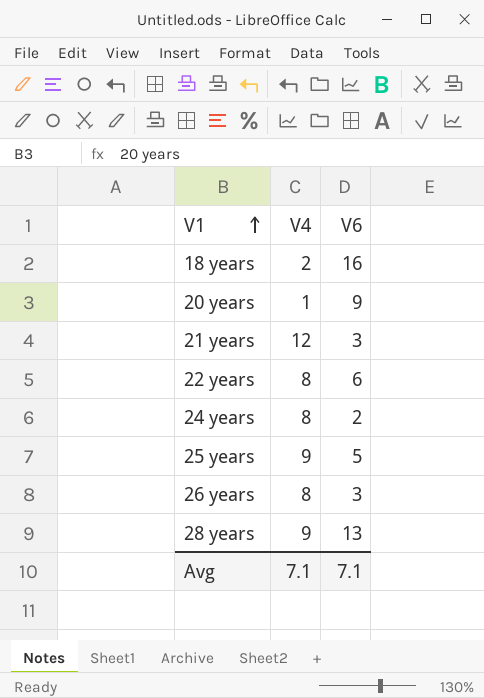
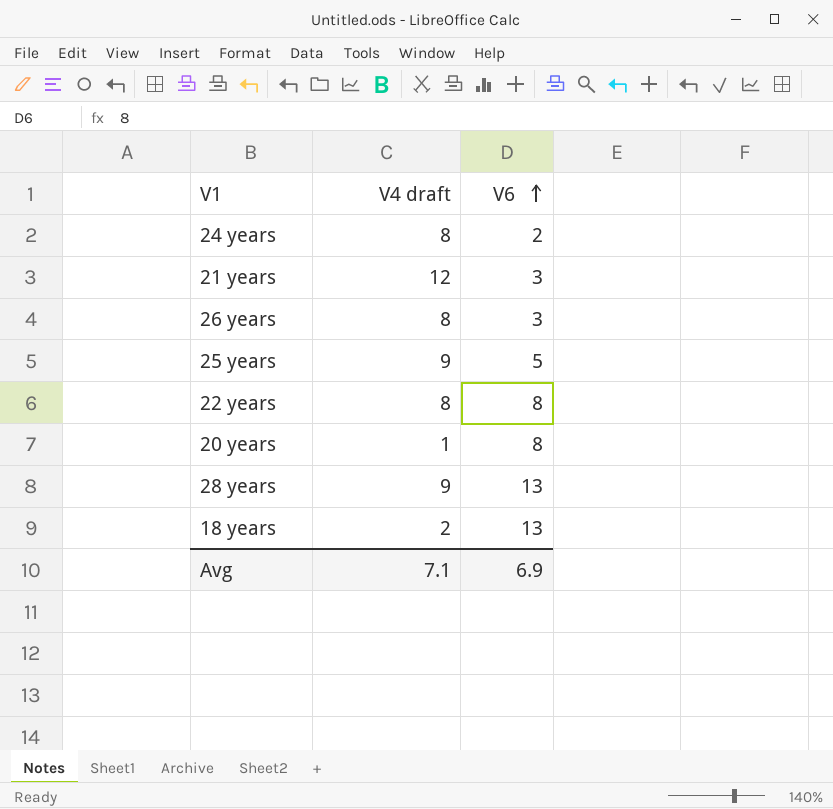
row order: V1 ascending -> V6 ascending
column name: V4 -> V4 draft
22 years | V6: 6 -> 8
20 years | V6: 9 -> 8
18 years | V6: 16 -> 13
Avg | V6: 7.1 -> 6.9

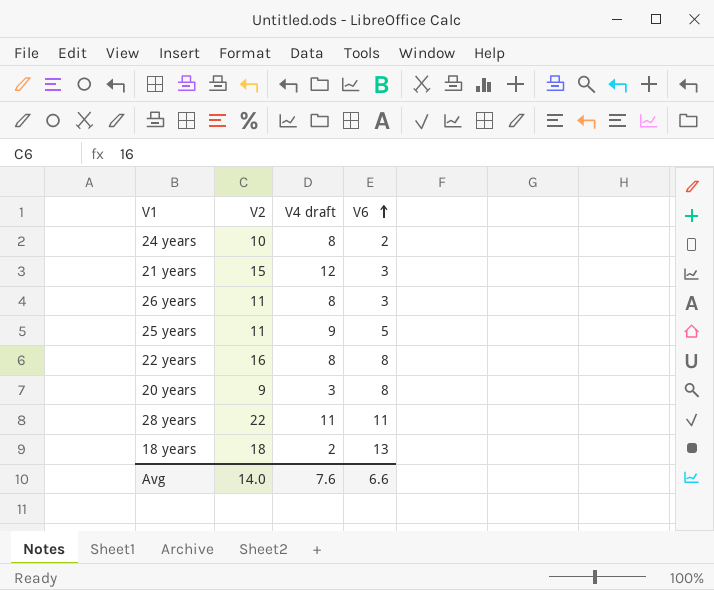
column V2 | position: none -> 2
20 years | V4 draft: 1 -> 3
28 years | V4 draft: 9 -> 11
28 years | V6: 13 -> 11
Avg | V4 draft: 7.1 -> 7.6
Avg | V6: 6.9 -> 6.6

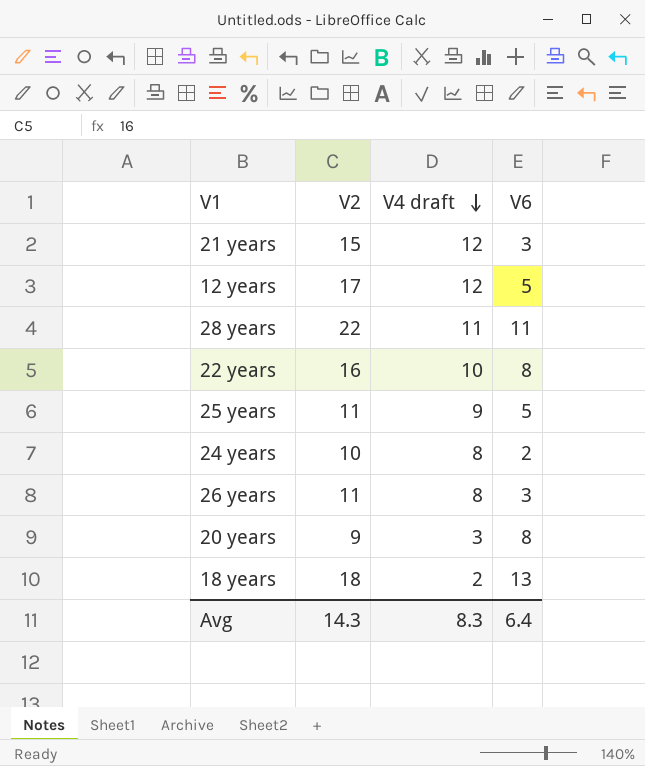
row order: V6 ascending -> V4 draft descending
row 12 years: none -> 17 | 12 | 5
22 years | V4 draft: 8 -> 10
Avg | V2: 14.0 -> 14.3
Avg | V4 draft: 7.6 -> 8.3
Avg | V6: 6.6 -> 6.4

